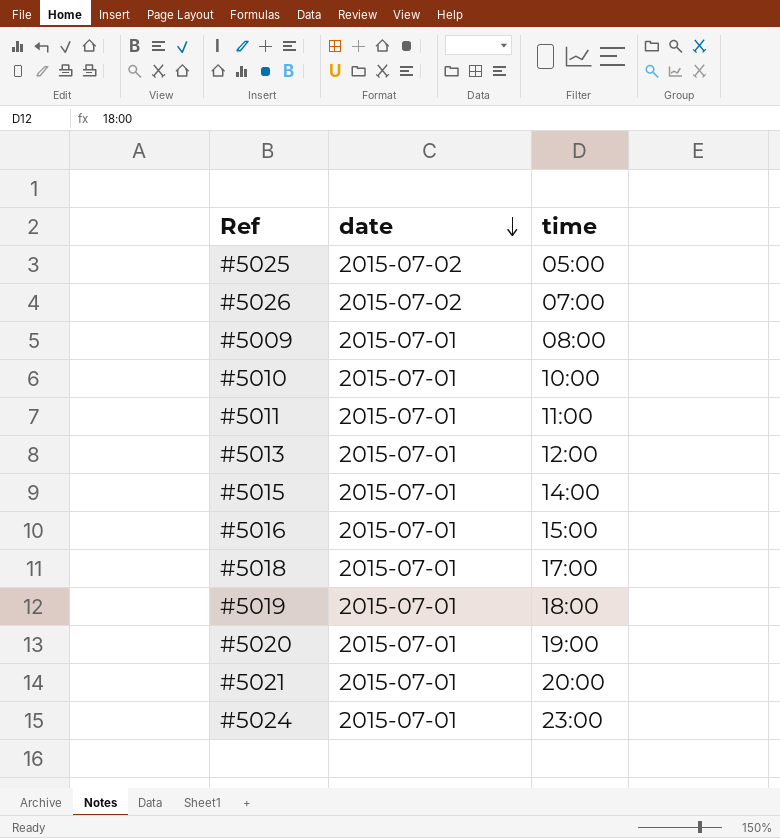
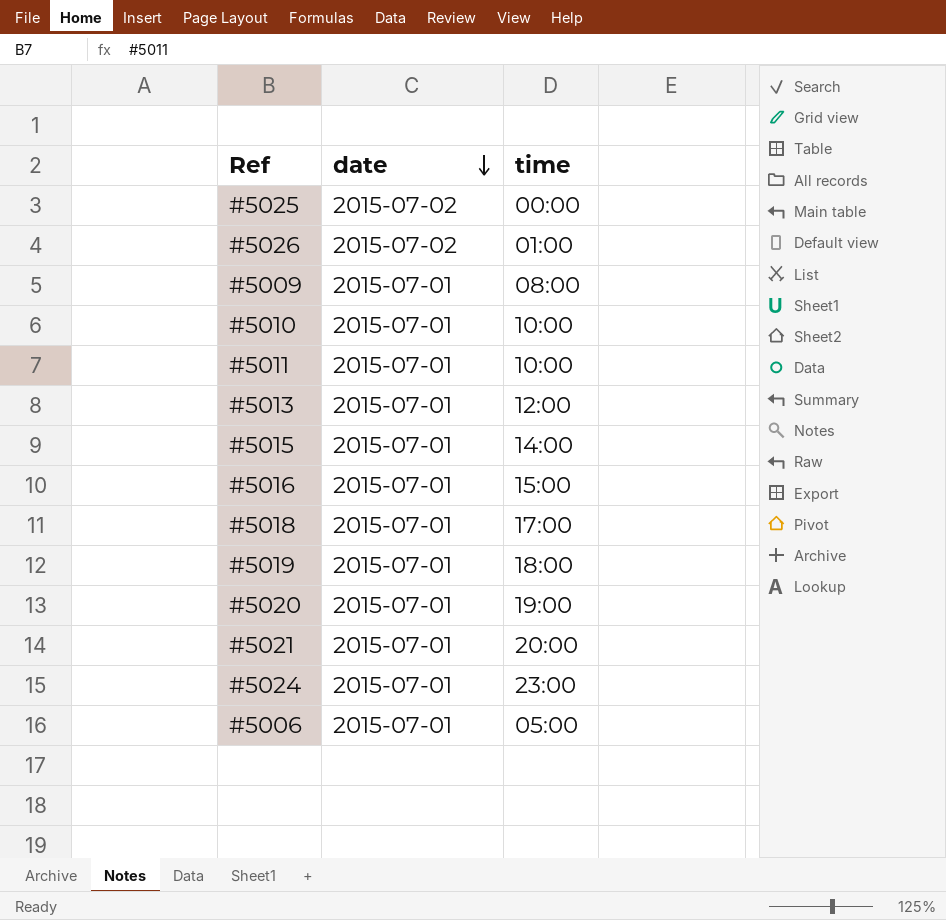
#5025 | time: 05:00 -> 00:00
#5026 | time: 07:00 -> 01:00
#5011 | time: 11:00 -> 10:00
row #5006: none -> 2015-07-01 | 05:00

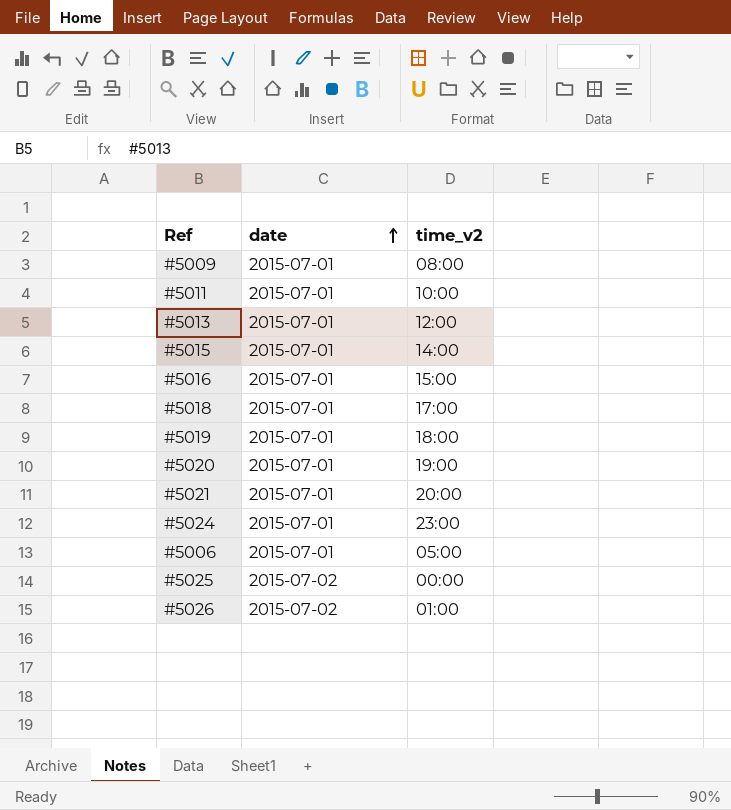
row order: date descending -> date ascending
column name: time -> time_v2
row #5010: 2015-07-01 | 10:00 -> none

